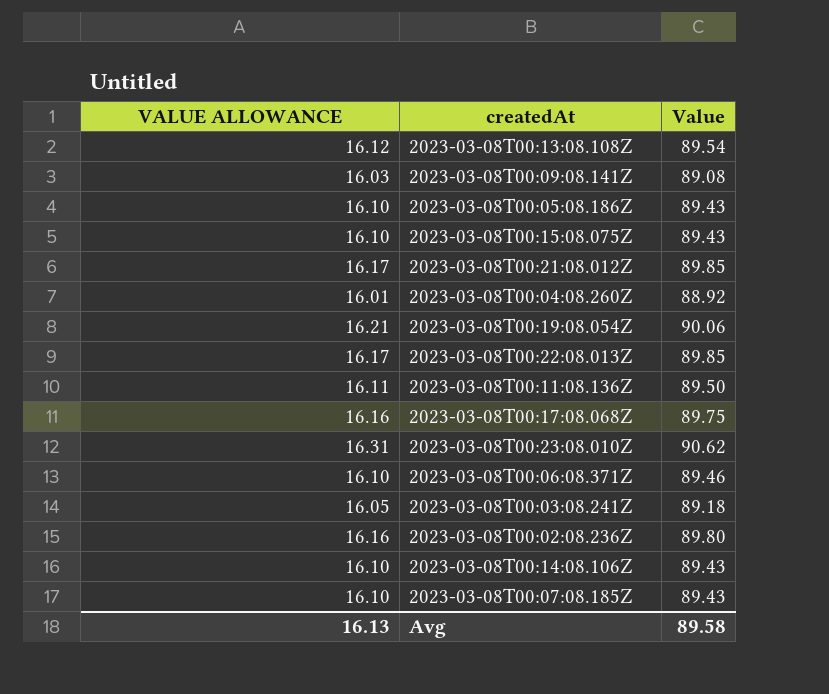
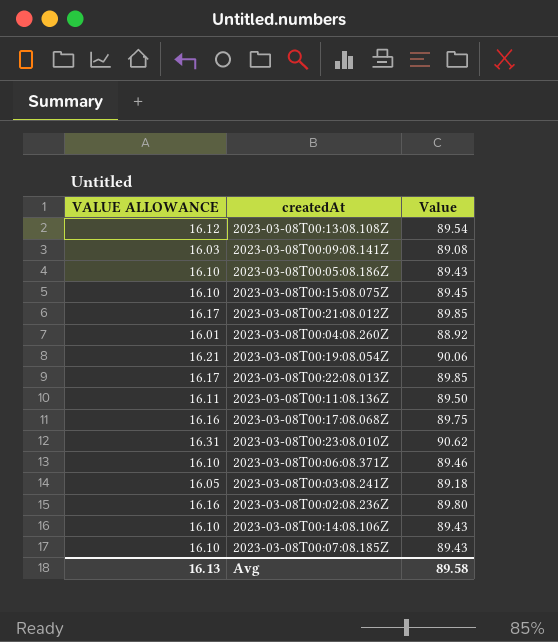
2023-03-08T00:15:08.075Z | Value: 89.43 -> 89.45

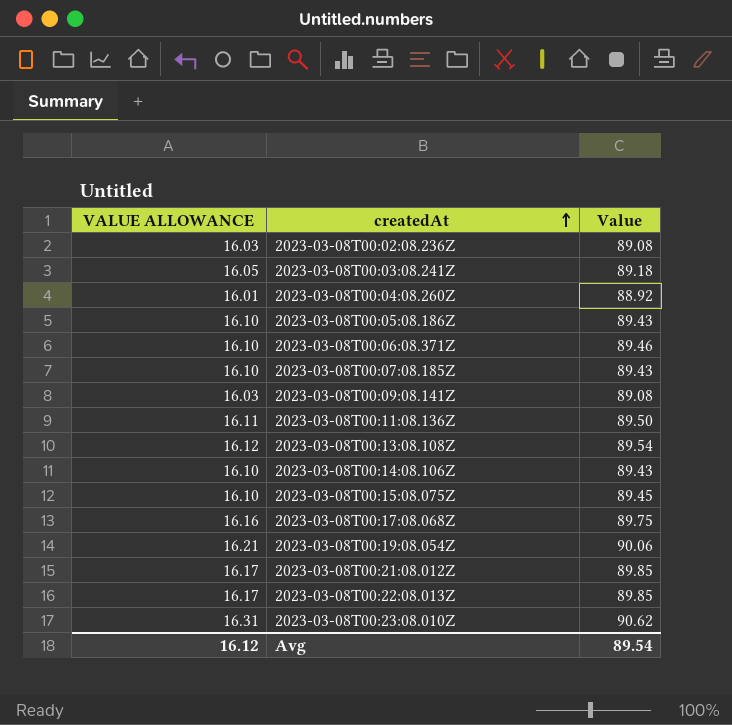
row order: none -> createdAt ascending
2023-03-08T00:02:08.236Z | VALUE ALLOWANCE: 16.16 -> 16.03
2023-03-08T00:02:08.236Z | Value: 89.80 -> 89.08
Avg | VALUE ALLOWANCE: 16.13 -> 16.12
Avg | Value: 89.58 -> 89.54

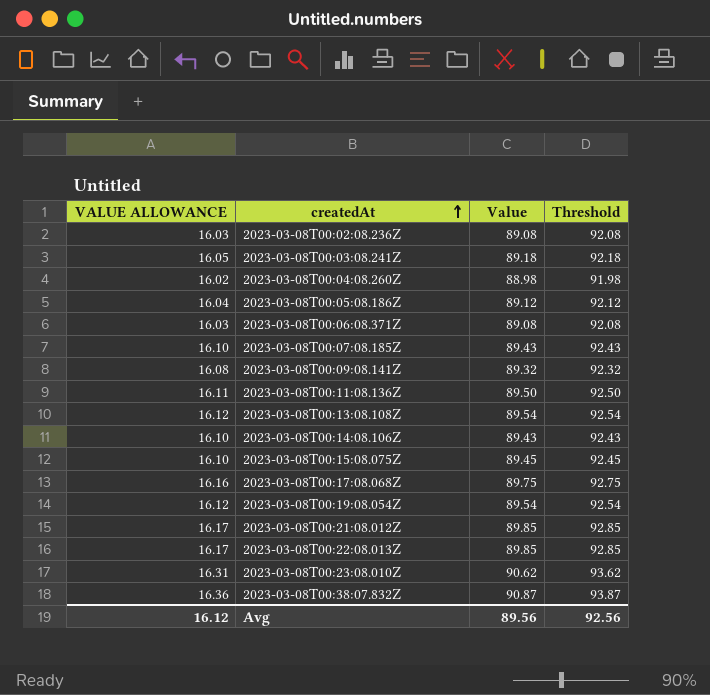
column Threshold | formula: none -> [Value] + 3
2023-03-08T00:04:08.260Z | VALUE ALLOWANCE: 16.01 -> 16.02
2023-03-08T00:04:08.260Z | Value: 88.92 -> 88.98
2023-03-08T00:05:08.186Z | VALUE ALLOWANCE: 16.10 -> 16.04
2023-03-08T00:05:08.186Z | Value: 89.43 -> 89.12
2023-03-08T00:06:08.371Z | VALUE ALLOWANCE: 16.10 -> 16.03
2023-03-08T00:06:08.371Z | Value: 89.46 -> 89.08
2023-03-08T00:09:08.141Z | VALUE ALLOWANCE: 16.03 -> 16.08
2023-03-08T00:09:08.141Z | Value: 89.08 -> 89.32
2023-03-08T00:19:08.054Z | VALUE ALLOWANCE: 16.21 -> 16.12
2023-03-08T00:19:08.054Z | Value: 90.06 -> 89.54
row 2023-03-08T00:38:07.832Z: none -> 16.36 | 90.87 | 93.87
Avg | Value: 89.54 -> 89.56

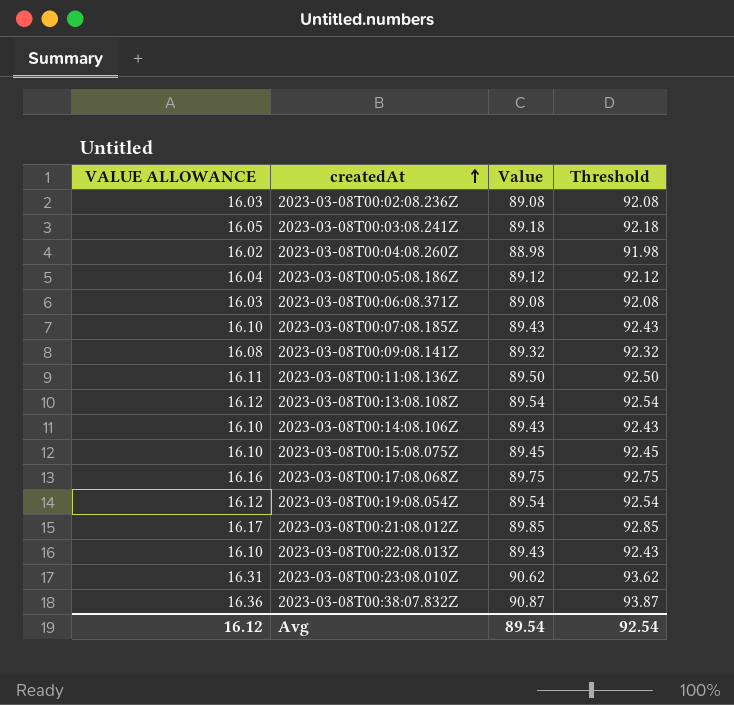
2023-03-08T00:22:08.013Z | VALUE ALLOWANCE: 16.17 -> 16.10
2023-03-08T00:22:08.013Z | Value: 89.85 -> 89.43
2023-03-08T00:22:08.013Z | Threshold: 92.85 -> 92.43
Avg | Value: 89.56 -> 89.54
Avg | Threshold: 92.56 -> 92.54

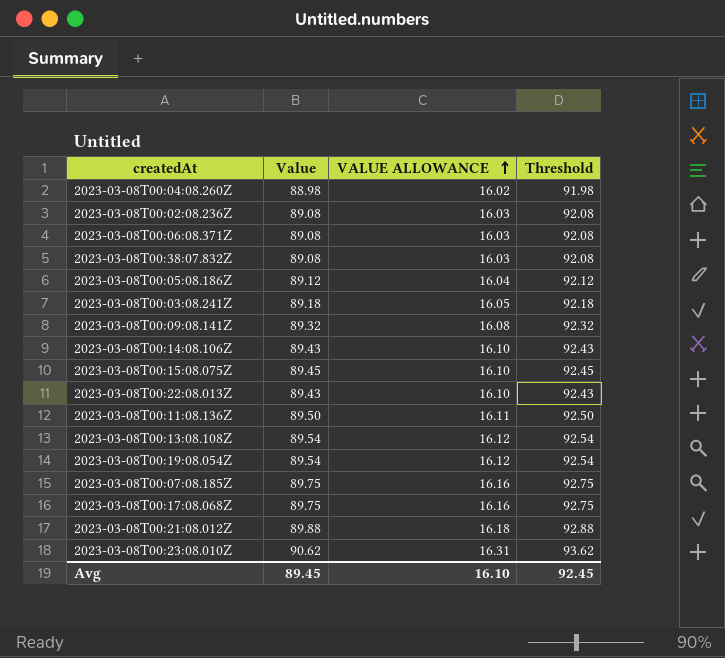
row order: createdAt ascending -> VALUE ALLOWANCE ascending
column VALUE ALLOWANCE | position: 1 -> 3
2023-03-08T00:38:07.832Z | Value: 90.87 -> 89.08
2023-03-08T00:38:07.832Z | VALUE ALLOWANCE: 16.36 -> 16.03
2023-03-08T00:38:07.832Z | Threshold: 93.87 -> 92.08
2023-03-08T00:07:08.185Z | Value: 89.43 -> 89.75
2023-03-08T00:07:08.185Z | VALUE ALLOWANCE: 16.10 -> 16.16
2023-03-08T00:07:08.185Z | Threshold: 92.43 -> 92.75
2023-03-08T00:21:08.012Z | Value: 89.85 -> 89.88
2023-03-08T00:21:08.012Z | VALUE ALLOWANCE: 16.17 -> 16.18
2023-03-08T00:21:08.012Z | Threshold: 92.85 -> 92.88
Avg | Value: 89.54 -> 89.45
Avg | VALUE ALLOWANCE: 16.12 -> 16.10
Avg | Threshold: 92.54 -> 92.45

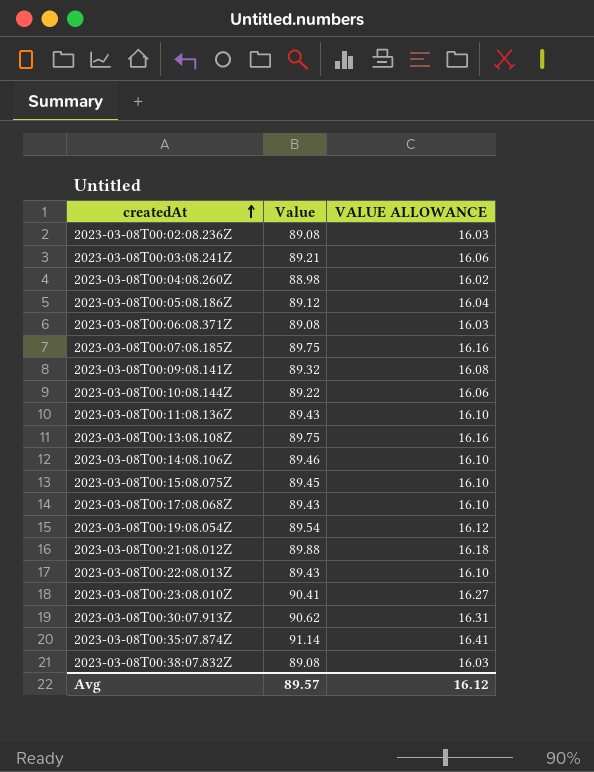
row order: VALUE ALLOWANCE ascending -> createdAt ascending
column Threshold | formula: [Value] + 3 -> none
2023-03-08T00:03:08.241Z | Value: 89.18 -> 89.21
2023-03-08T00:03:08.241Z | VALUE ALLOWANCE: 16.05 -> 16.06
row 2023-03-08T00:10:08.144Z: none -> 89.22 | 16.06
2023-03-08T00:11:08.136Z | Value: 89.50 -> 89.43
2023-03-08T00:11:08.136Z | VALUE ALLOWANCE: 16.11 -> 16.10
2023-03-08T00:13:08.108Z | Value: 89.54 -> 89.75
2023-03-08T00:13:08.108Z | VALUE ALLOWANCE: 16.12 -> 16.16
2023-03-08T00:14:08.106Z | Value: 89.43 -> 89.46
2023-03-08T00:17:08.068Z | Value: 89.75 -> 89.43
2023-03-08T00:17:08.068Z | VALUE ALLOWANCE: 16.16 -> 16.10
2023-03-08T00:23:08.010Z | Value: 90.62 -> 90.41
2023-03-08T00:23:08.010Z | VALUE ALLOWANCE: 16.31 -> 16.27
row 2023-03-08T00:30:07.913Z: none -> 90.62 | 16.31
row 2023-03-08T00:35:07.874Z: none -> 91.14 | 16.41
Avg | Value: 89.45 -> 89.57
Avg | VALUE ALLOWANCE: 16.10 -> 16.12

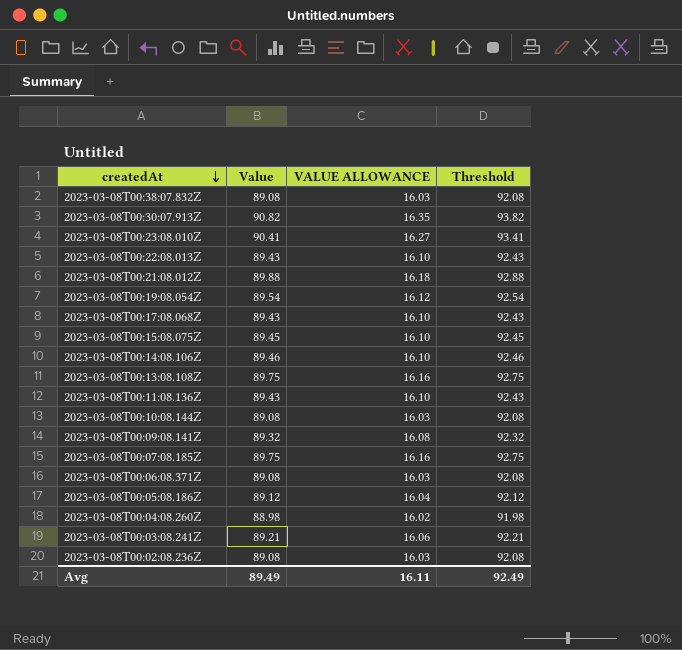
row order: createdAt ascending -> createdAt descending
column Threshold | formula: none -> [Value] + 3
row 2023-03-08T00:35:07.874Z: 91.14 | 16.41 -> none
2023-03-08T00:30:07.913Z | Value: 90.62 -> 90.82
2023-03-08T00:30:07.913Z | VALUE ALLOWANCE: 16.31 -> 16.35
2023-03-08T00:10:08.144Z | Value: 89.22 -> 89.08
2023-03-08T00:10:08.144Z | VALUE ALLOWANCE: 16.06 -> 16.03
Avg | Value: 89.57 -> 89.49
Avg | VALUE ALLOWANCE: 16.12 -> 16.11

